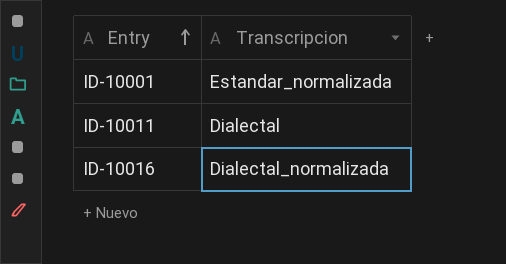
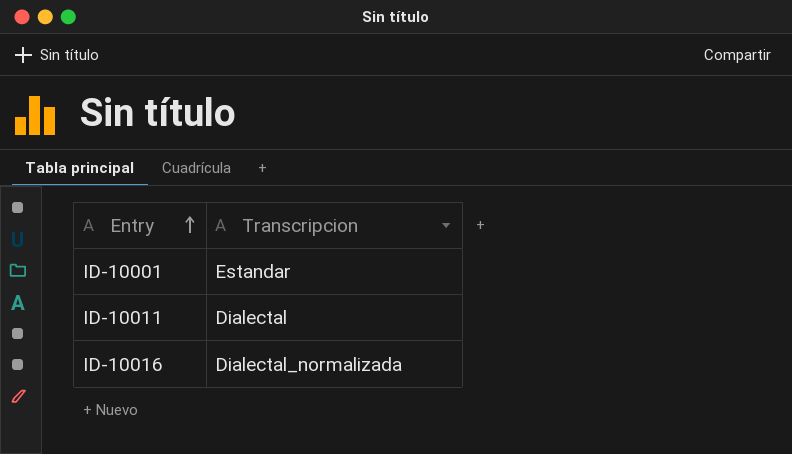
ID-10001 | Transcripcion: Estandar_normalizada -> Estandar

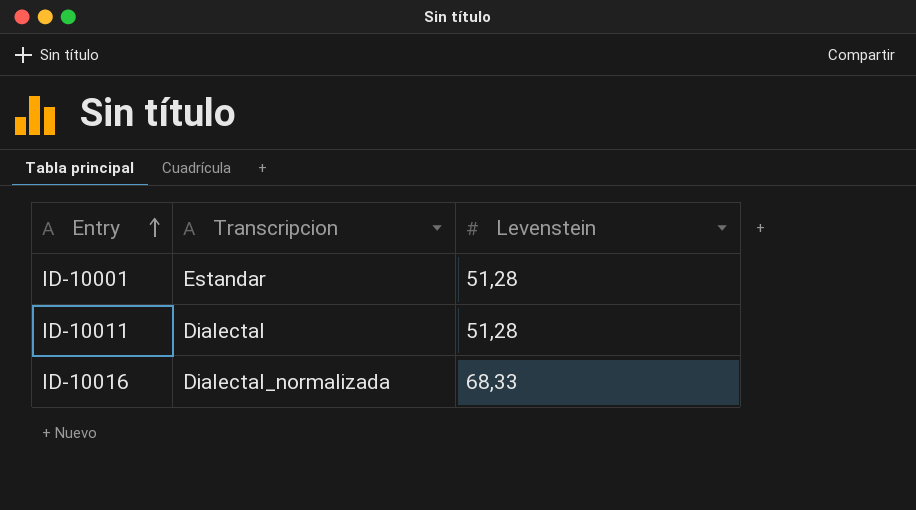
column Levenstein | position: none -> 3

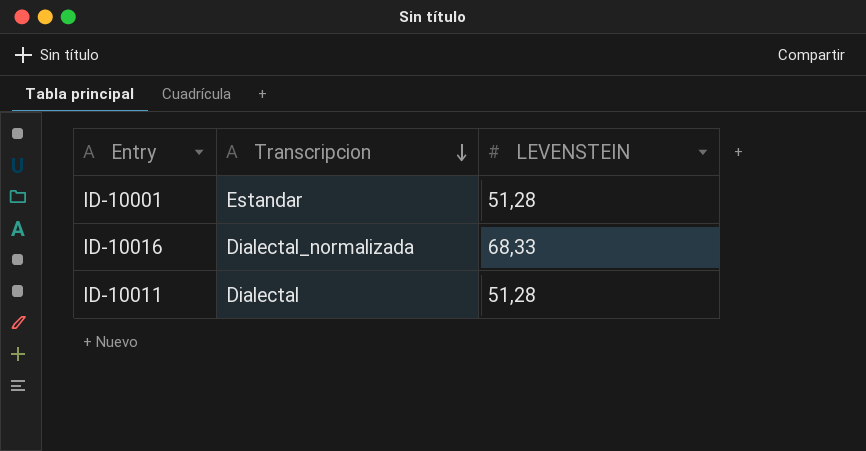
row order: Entry ascending -> Transcripcion descending
column name: Levenstein -> LEVENSTEIN

